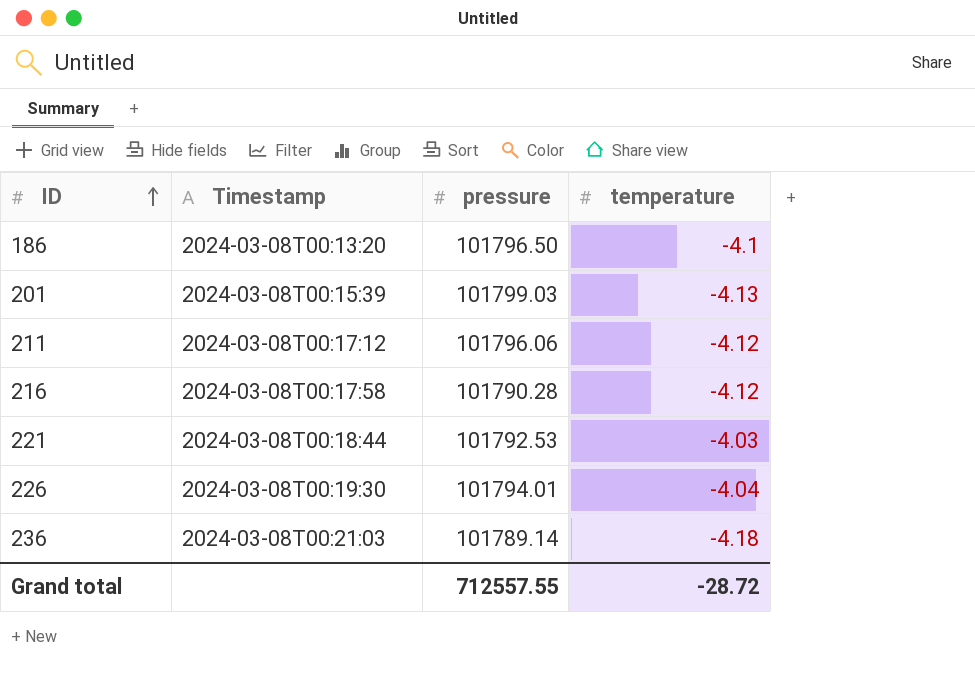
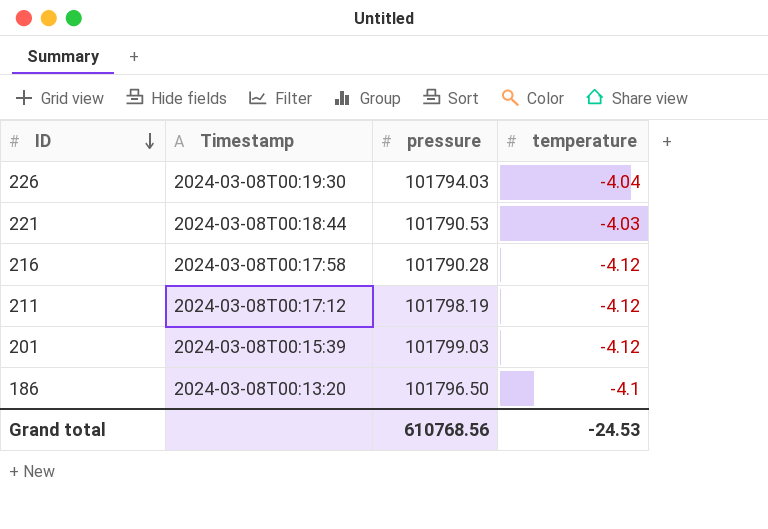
row order: ID ascending -> ID descending
row 236: 2024-03-08T00:21:03 | 101789.14 | -4.18 -> none
226 | pressure: 101794.01 -> 101794.03
221 | pressure: 101792.53 -> 101790.53
211 | pressure: 101796.06 -> 101798.19
201 | temperature: -4.13 -> -4.12
Grand total | pressure: 712557.55 -> 610768.56
Grand total | temperature: -28.72 -> -24.53

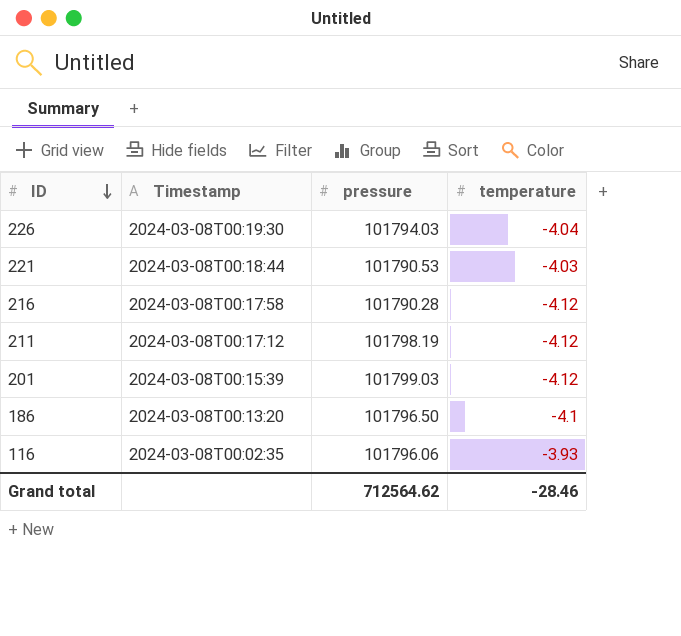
row 116: none -> 2024-03-08T00:02:35 | 101796.06 | -3.93
Grand total | pressure: 610768.56 -> 712564.62
Grand total | temperature: -24.53 -> -28.46

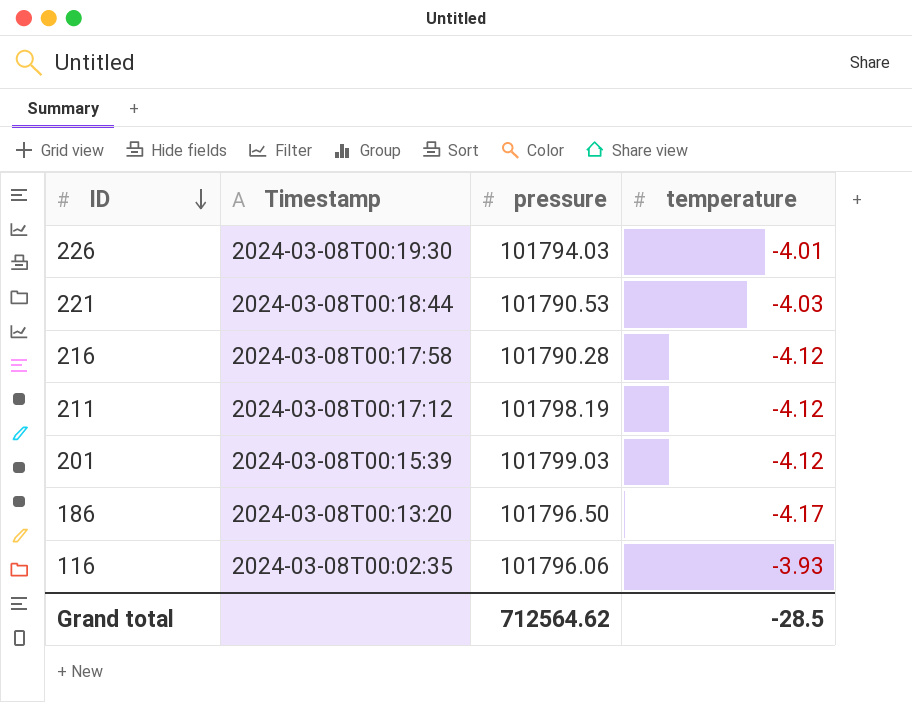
226 | temperature: -4.04 -> -4.01
186 | temperature: -4.1 -> -4.17
Grand total | temperature: -28.46 -> -28.5

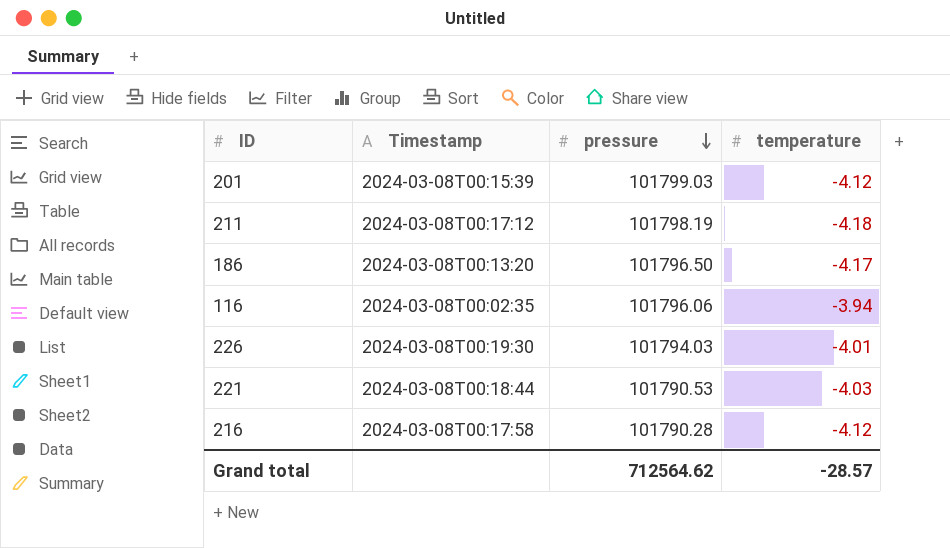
row order: ID descending -> pressure descending
211 | temperature: -4.12 -> -4.18
116 | temperature: -3.93 -> -3.94
Grand total | temperature: -28.5 -> -28.57

